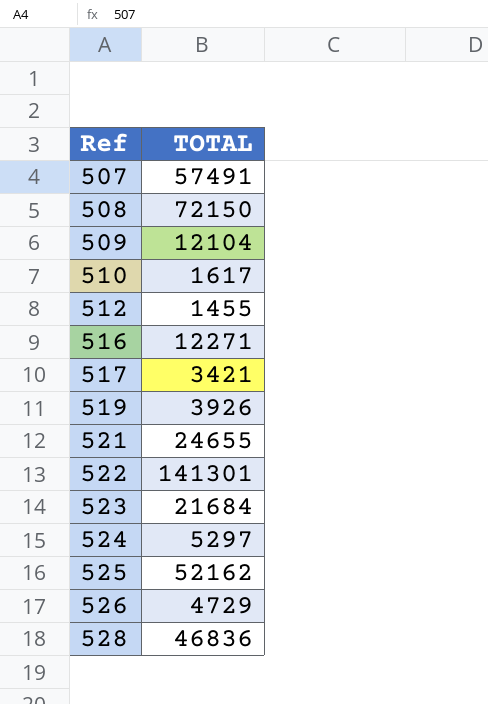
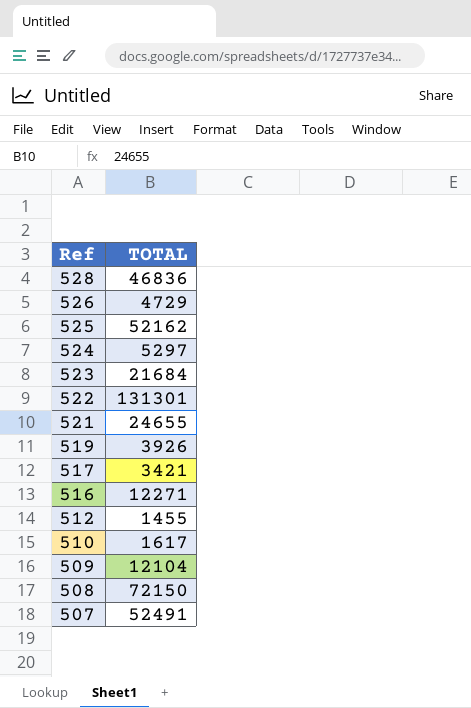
row order: Ref ascending -> Ref descending
522 | TOTAL: 141301 -> 131301
507 | TOTAL: 57491 -> 52491

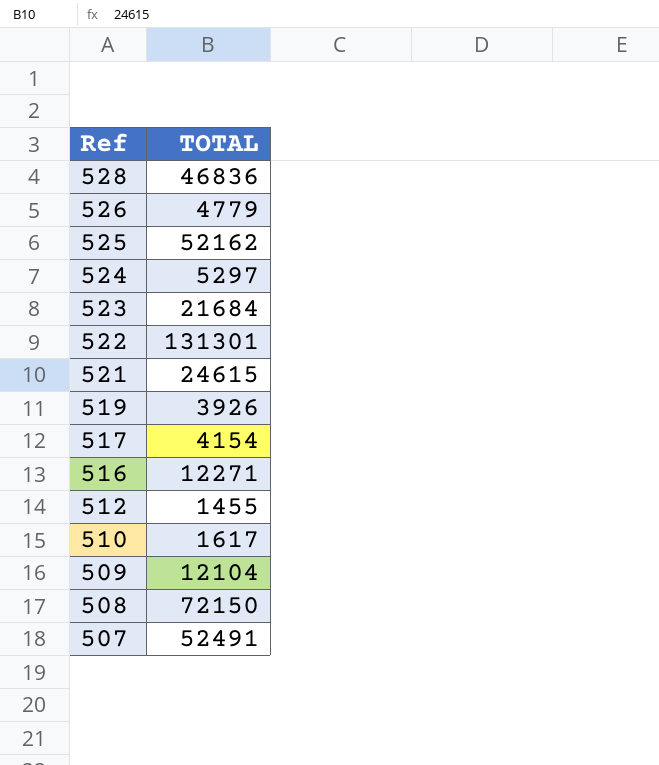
526 | TOTAL: 4729 -> 4779
521 | TOTAL: 24655 -> 24615
517 | TOTAL: 3421 -> 4154

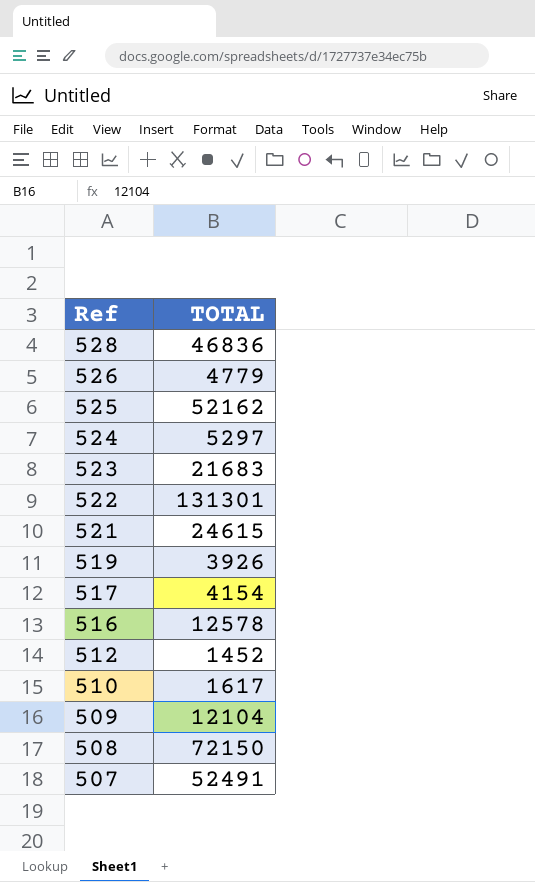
523 | TOTAL: 21684 -> 21683
516 | TOTAL: 12271 -> 12578
512 | TOTAL: 1455 -> 1452

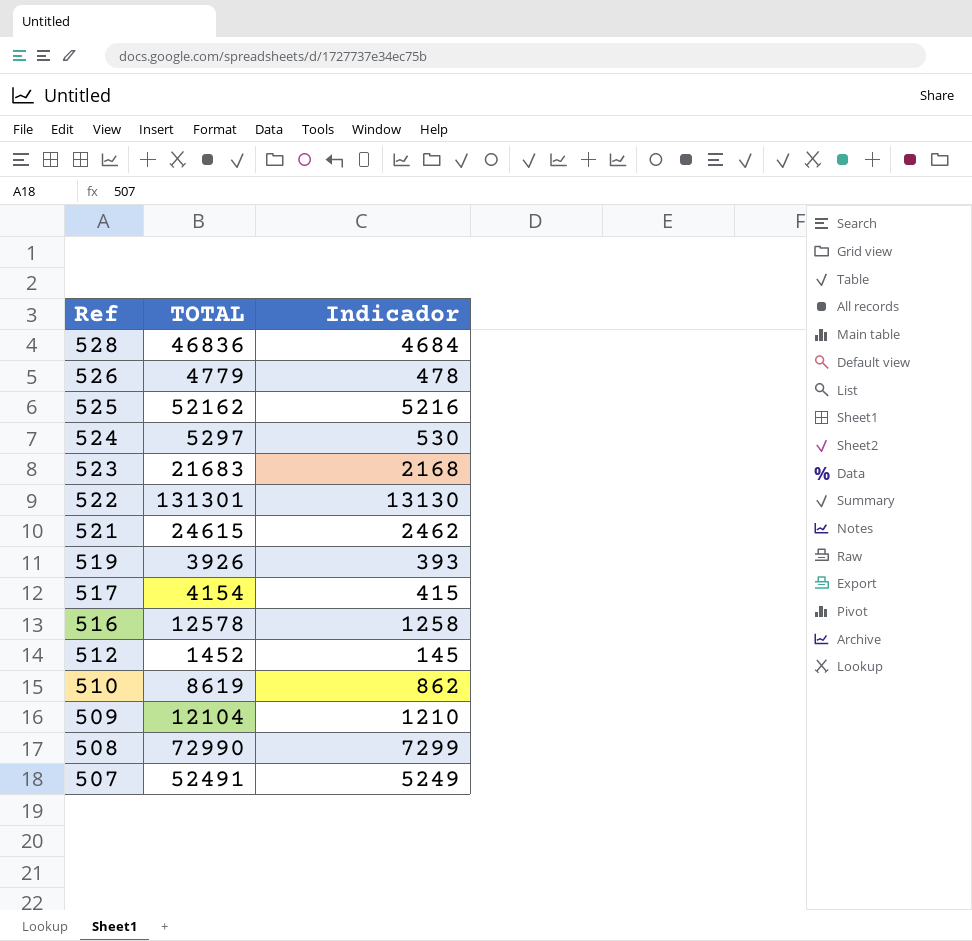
column Indicador | formula: none -> [TOTAL] * 0,1
510 | TOTAL: 1617 -> 8619
508 | TOTAL: 72150 -> 72990

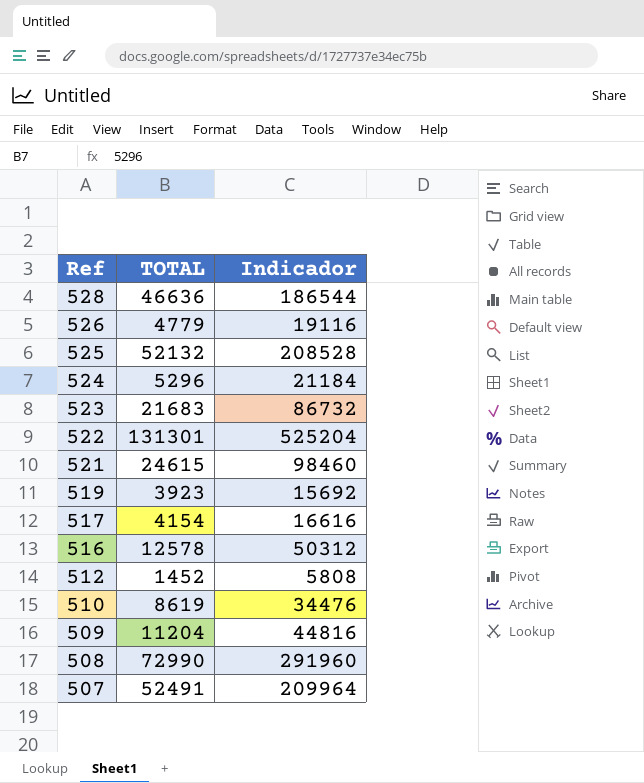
column Indicador | formula: [TOTAL] * 0,1 -> [TOTAL] * 4
528 | TOTAL: 46836 -> 46636
525 | TOTAL: 52162 -> 52132
524 | TOTAL: 5297 -> 5296
519 | TOTAL: 3926 -> 3923
509 | TOTAL: 12104 -> 11204

